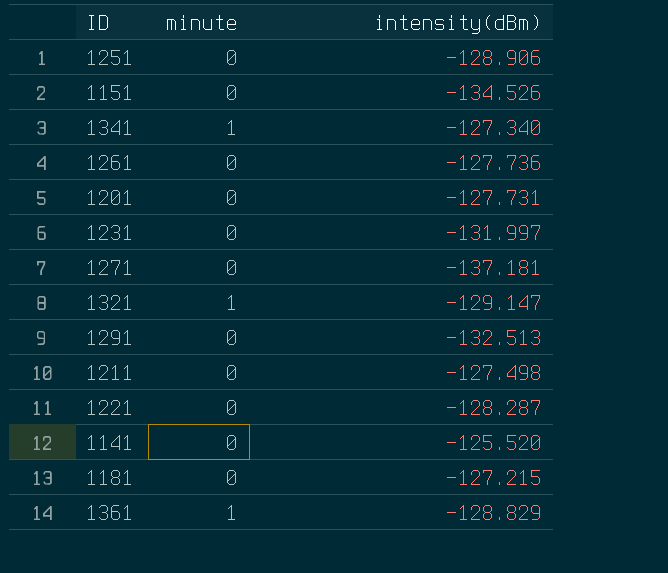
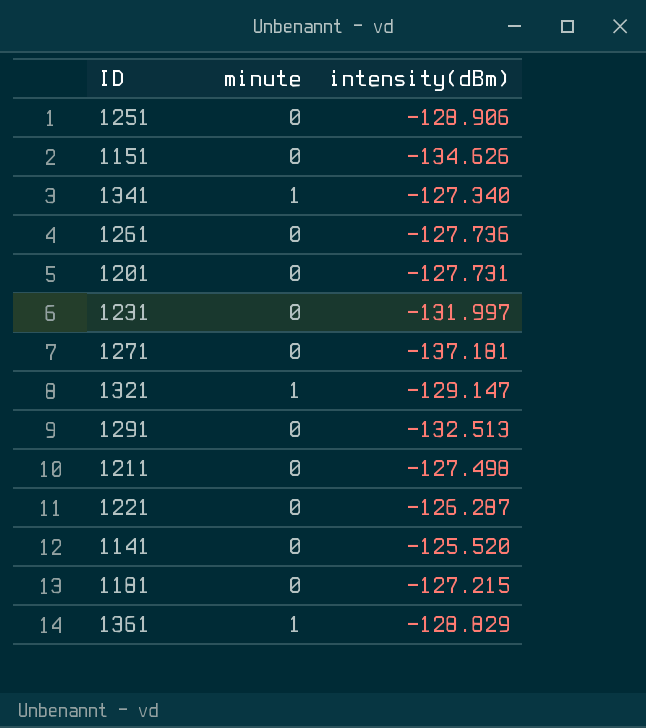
1151 | intensity(dBm): -134.526 -> -134.626
1221 | intensity(dBm): -128.287 -> -126.287

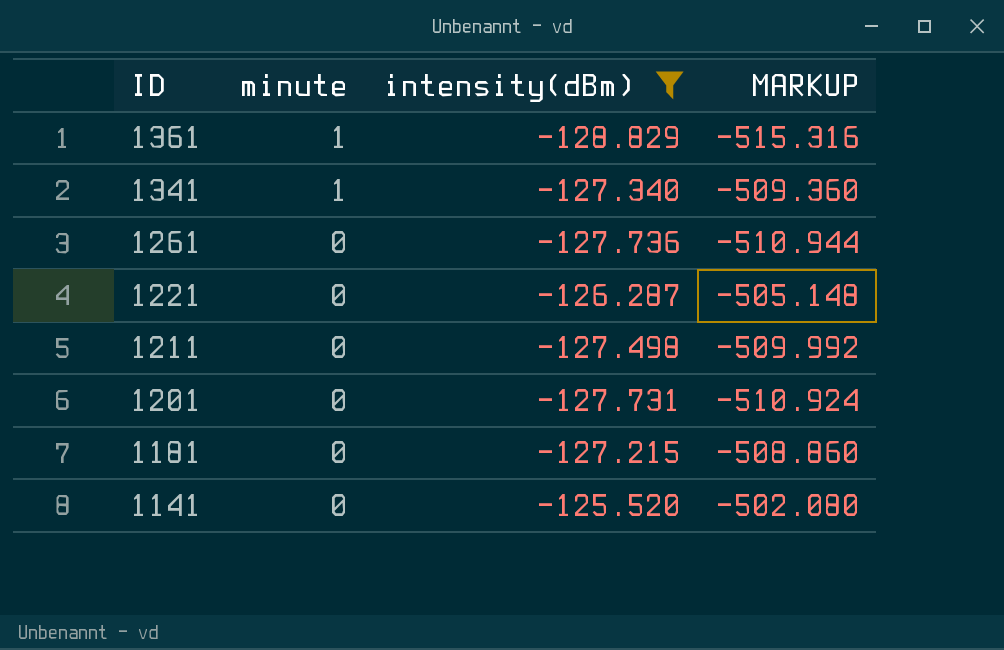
filter: none -> intensity(dBm) >= -128.829
row order: none -> ID descending
column MARKUP | formula: none -> [intensity(dBm)] * 4

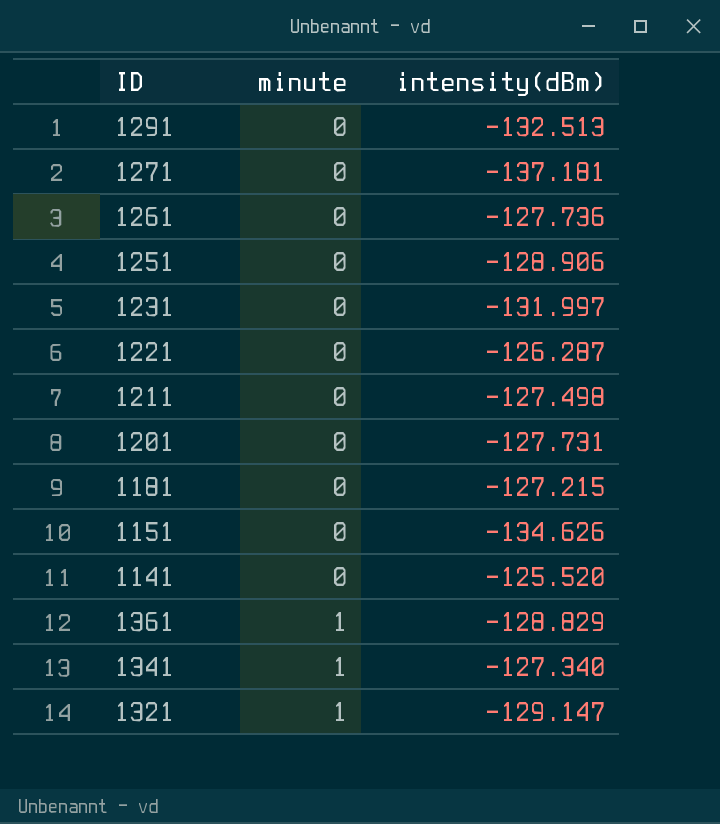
filter: intensity(dBm) >= -128.829 -> none
row order: ID descending -> minute ascending
column MARKUP | formula: [intensity(dBm)] * 4 -> none

